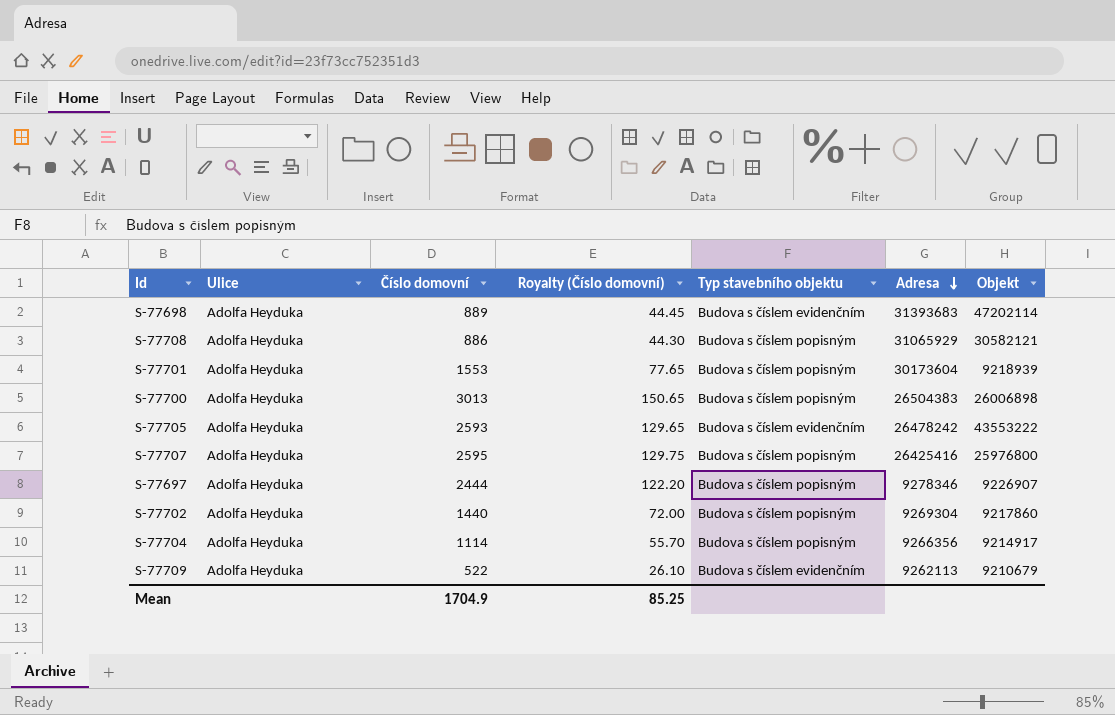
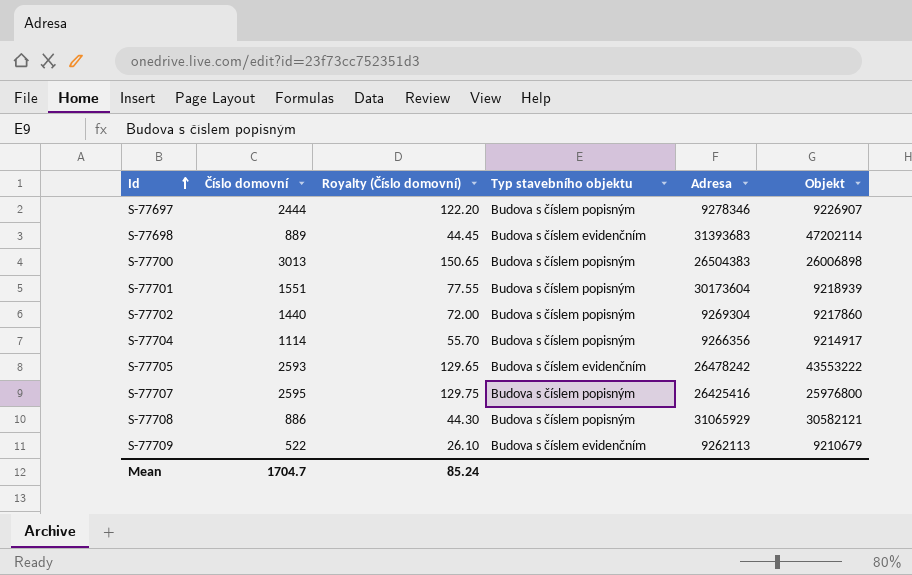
row order: Adresa descending -> Id ascending
column Ulice | position: 2 -> none
S-77701 | Číslo domovní: 1553 -> 1551
S-77701 | Royalty (Číslo domovní): 77.65 -> 77.55
Mean | Číslo domovní: 1704.9 -> 1704.7
Mean | Royalty (Číslo domovní): 85.25 -> 85.24

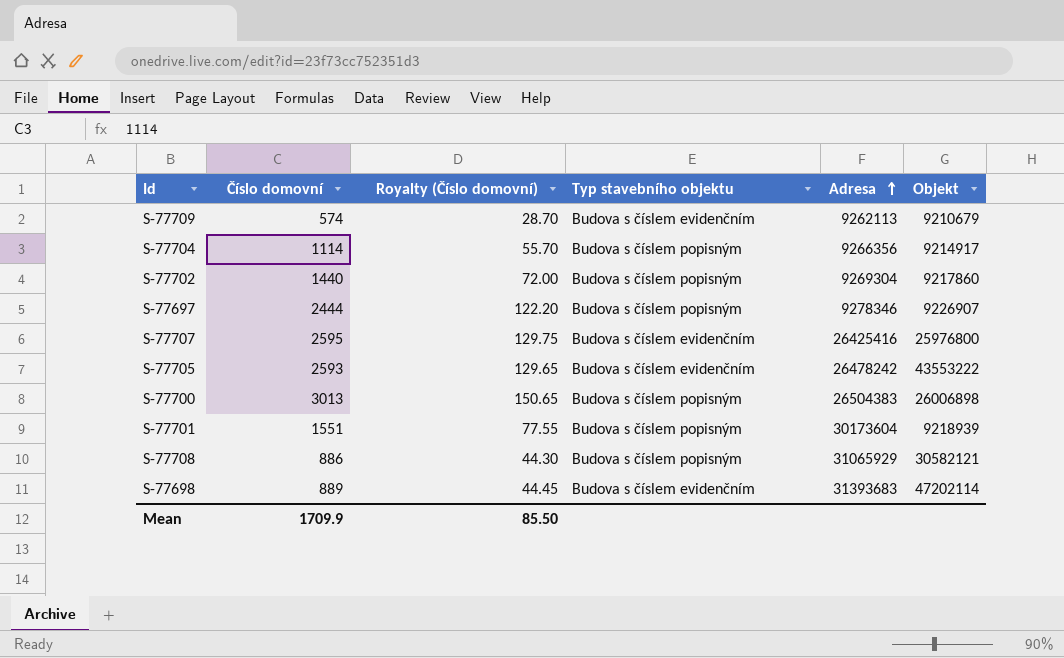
row order: Id ascending -> Adresa ascending
S-77709 | Číslo domovní: 522 -> 574
S-77709 | Royalty (Číslo domovní): 26.10 -> 28.70
S-77707 | Typ stavebního objektu: Budova s číslem popisným -> Budova s číslem evidenčním
Mean | Číslo domovní: 1704.7 -> 1709.9
Mean | Royalty (Číslo domovní): 85.24 -> 85.50

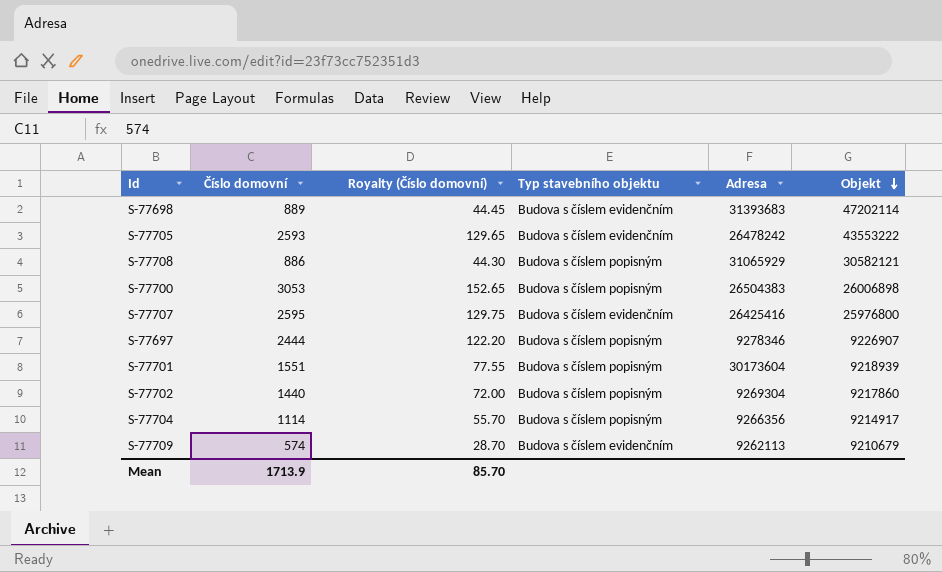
row order: Adresa ascending -> Objekt descending
S-77700 | Číslo domovní: 3013 -> 3053
S-77700 | Royalty (Číslo domovní): 150.65 -> 152.65
Mean | Číslo domovní: 1709.9 -> 1713.9
Mean | Royalty (Číslo domovní): 85.50 -> 85.70

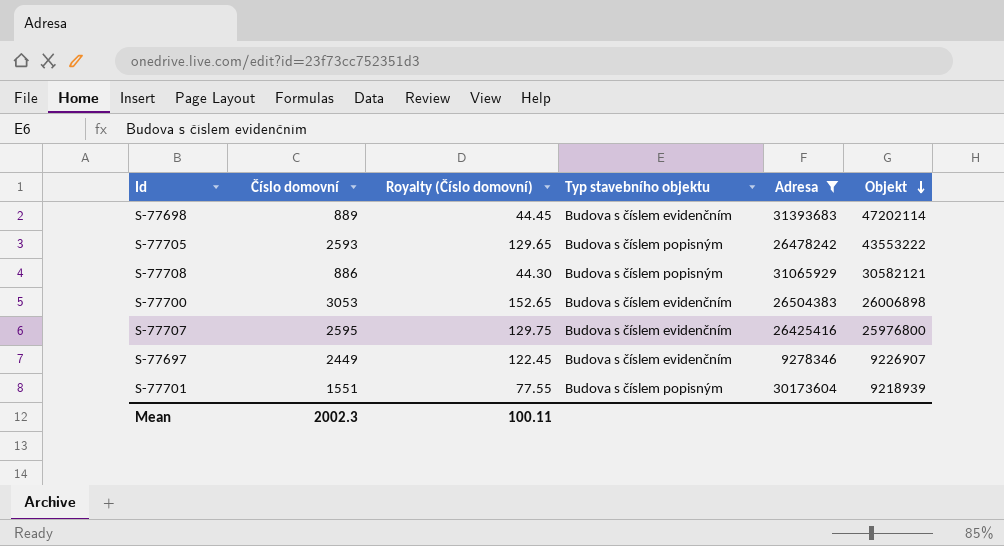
filter: none -> Adresa >= 9278346
S-77705 | Typ stavebního objektu: Budova s číslem evidenčním -> Budova s číslem popisným
S-77700 | Typ stavebního objektu: Budova s číslem popisným -> Budova s číslem evidenčním
S-77697 | Číslo domovní: 2444 -> 2449
S-77697 | Royalty (Číslo domovní): 122.20 -> 122.45
S-77697 | Typ stavebního objektu: Budova s číslem popisným -> Budova s číslem evidenčním
Mean | Číslo domovní: 1713.9 -> 2002.3
Mean | Royalty (Číslo domovní): 85.70 -> 100.11

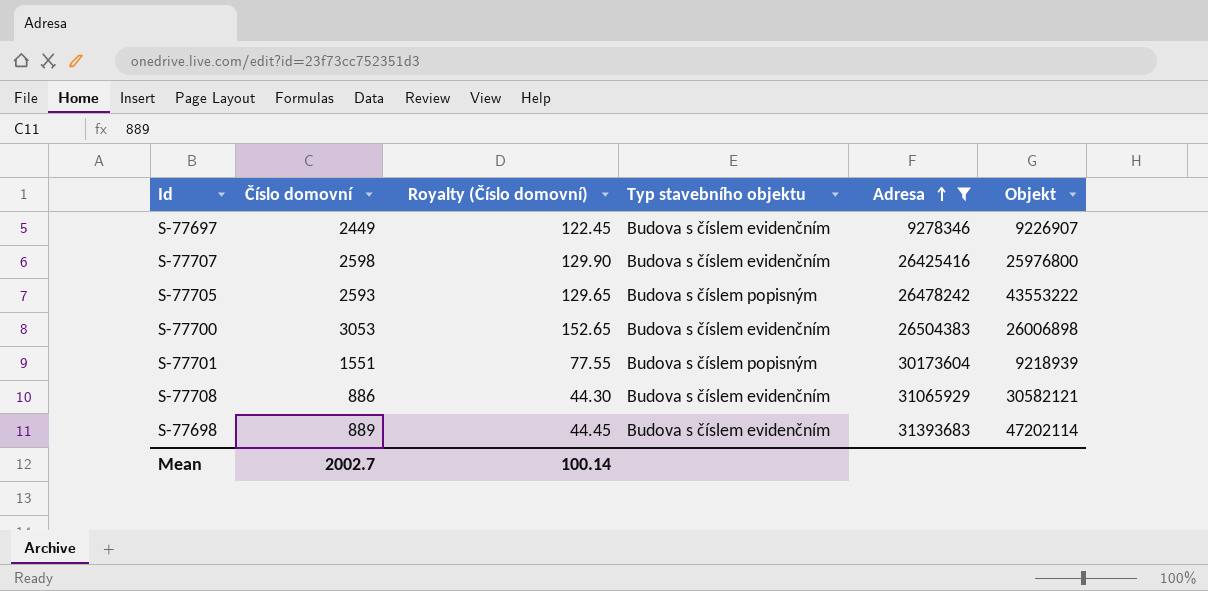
row order: Objekt descending -> Adresa ascending
S-77707 | Číslo domovní: 2595 -> 2598
S-77707 | Royalty (Číslo domovní): 129.75 -> 129.90
S-77708 | Typ stavebního objektu: Budova s číslem popisným -> Budova s číslem evidenčním
Mean | Číslo domovní: 2002.3 -> 2002.7
Mean | Royalty (Číslo domovní): 100.11 -> 100.14

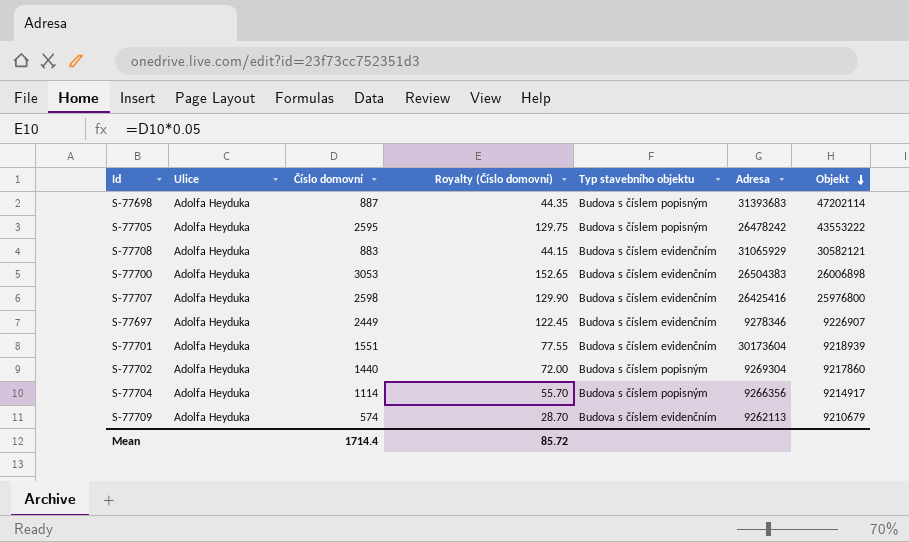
filter: Adresa >= 9278346 -> none
row order: Adresa ascending -> Objekt descending
column Ulice | position: none -> 2
S-77698 | Číslo domovní: 889 -> 887
S-77698 | Royalty (Číslo domovní): 44.45 -> 44.35
S-77698 | Typ stavebního objektu: Budova s číslem evidenčním -> Budova s číslem popisným
S-77705 | Číslo domovní: 2593 -> 2595
S-77705 | Royalty (Číslo domovní): 129.65 -> 129.75
S-77708 | Číslo domovní: 886 -> 883
S-77708 | Royalty (Číslo domovní): 44.30 -> 44.15
S-77701 | Typ stavebního objektu: Budova s číslem popisným -> Budova s číslem evidenčním
Mean | Číslo domovní: 2002.7 -> 1714.4
Mean | Royalty (Číslo domovní): 100.14 -> 85.72

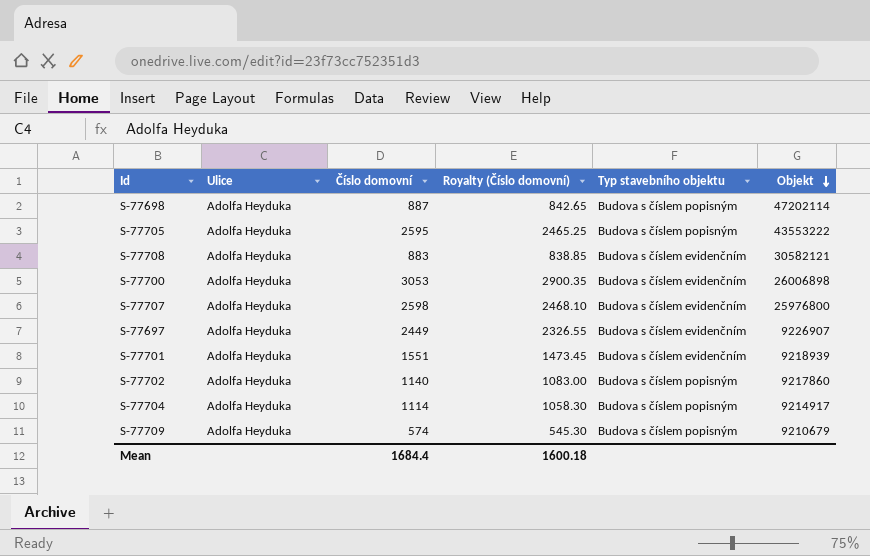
column Adresa | position: 6 -> none
column Royalty (Číslo domovní) | formula: [Číslo domovní] * 0.05 -> [Číslo domovní] * 0.95
S-77702 | Číslo domovní: 1440 -> 1140
S-77709 | Typ stavebního objektu: Budova s číslem evidenčním -> Budova s číslem popisným
Mean | Číslo domovní: 1714.4 -> 1684.4
Mean | Royalty (Číslo domovní): 85.72 -> 1600.18

